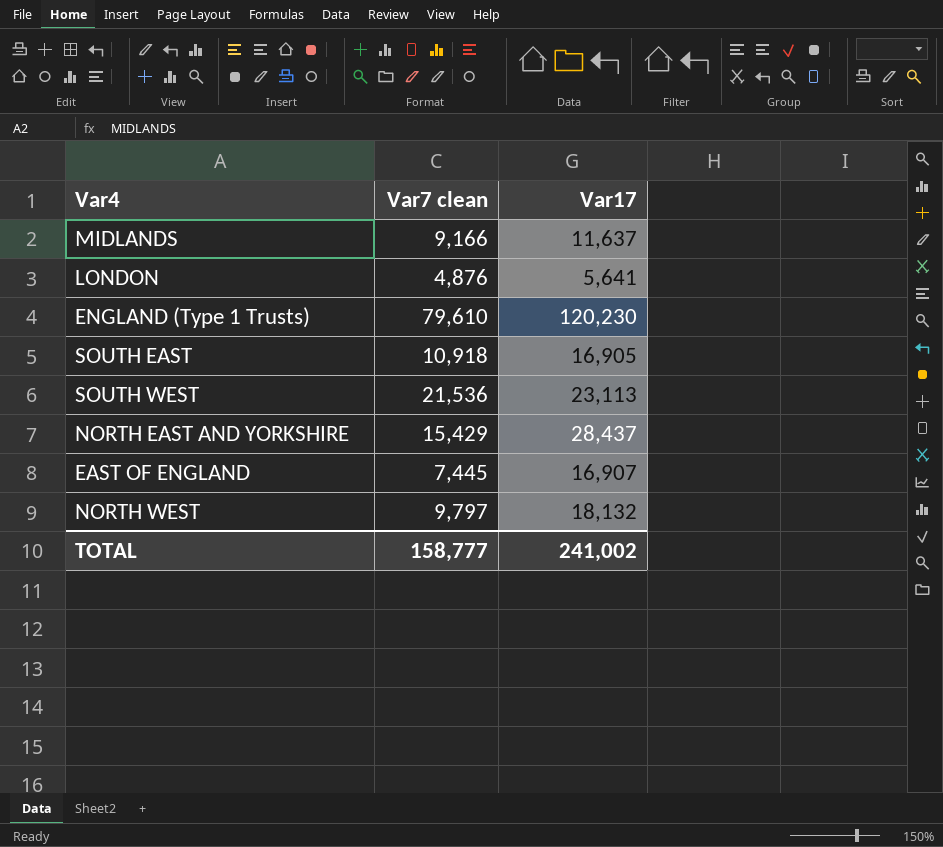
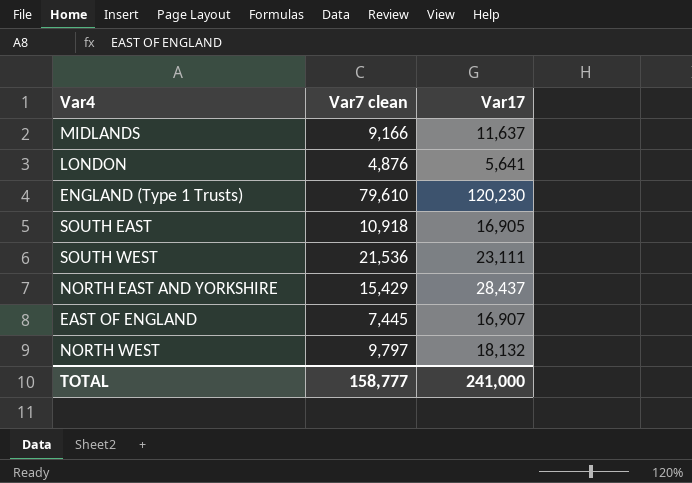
SOUTH WEST | Var17: 23,113 -> 23,111
TOTAL | Var17: 241,002 -> 241,000

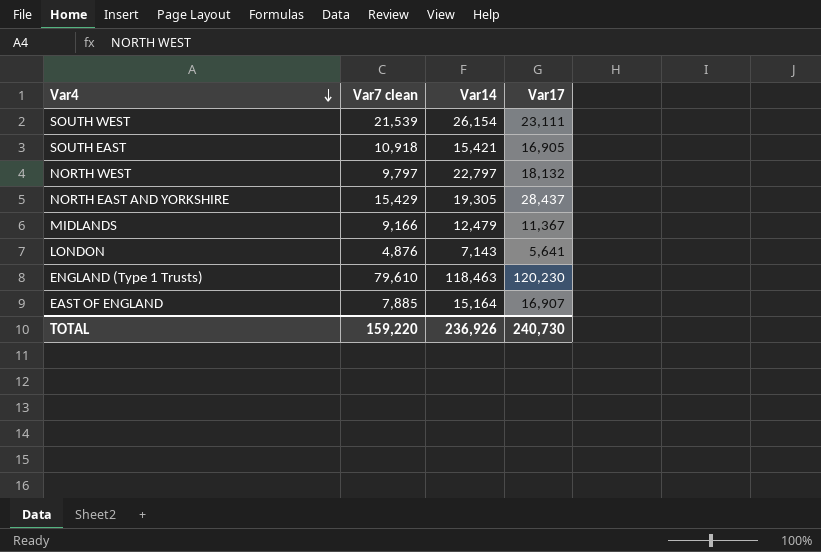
row order: none -> Var4 descending
column Var14 | position: none -> 3
SOUTH WEST | Var7 clean: 21,536 -> 21,539
MIDLANDS | Var17: 11,637 -> 11,367
EAST OF ENGLAND | Var7 clean: 7,445 -> 7,885
TOTAL | Var7 clean: 158,777 -> 159,220
TOTAL | Var17: 241,000 -> 240,730

